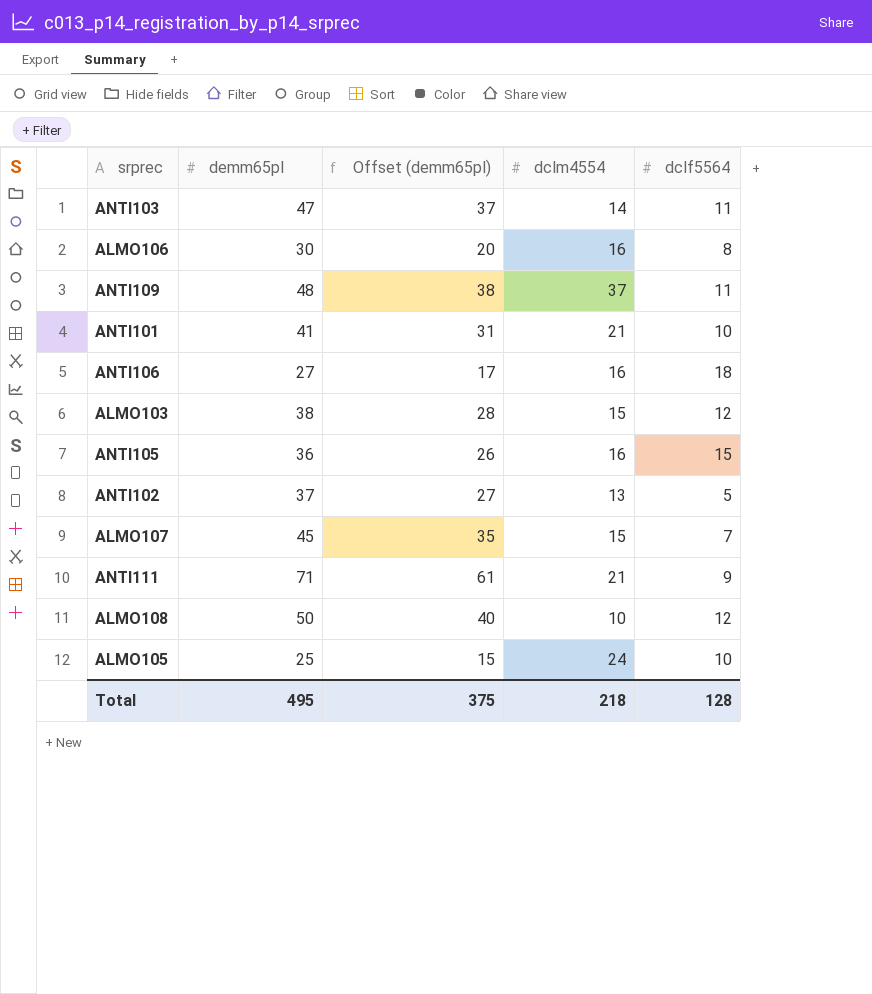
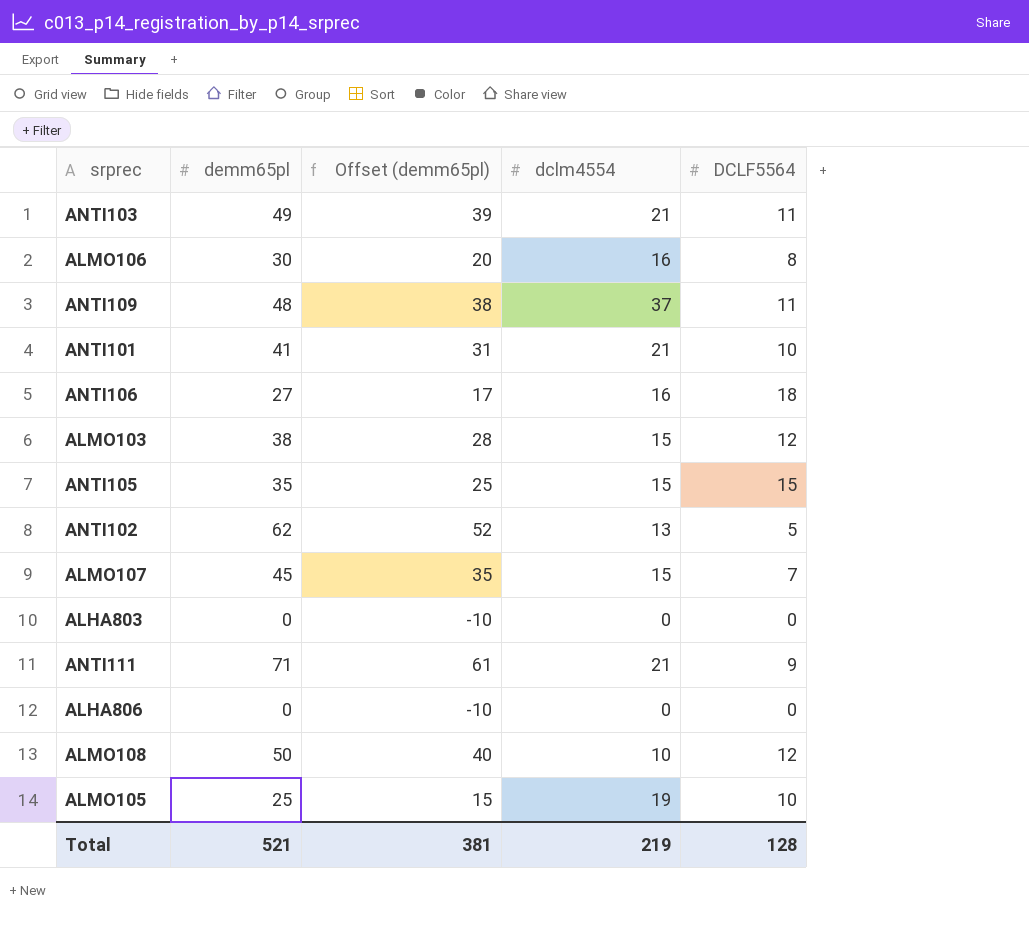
column name: dclf5564 -> DCLF5564
ANTI103 | demm65pl: 47 -> 49
ANTI103 | Offset (demm65pl): 37 -> 39
ANTI103 | dclm4554: 14 -> 21
ANTI105 | demm65pl: 36 -> 35
ANTI105 | Offset (demm65pl): 26 -> 25
ANTI105 | dclm4554: 16 -> 15
ANTI102 | demm65pl: 37 -> 62
ANTI102 | Offset (demm65pl): 27 -> 52
row ALHA803: none -> 0 | -10 | 0 | 0
row ALHA806: none -> 0 | -10 | 0 | 0
ALMO105 | dclm4554: 24 -> 19
Total | demm65pl: 495 -> 521
Total | Offset (demm65pl): 375 -> 381
Total | dclm4554: 218 -> 219

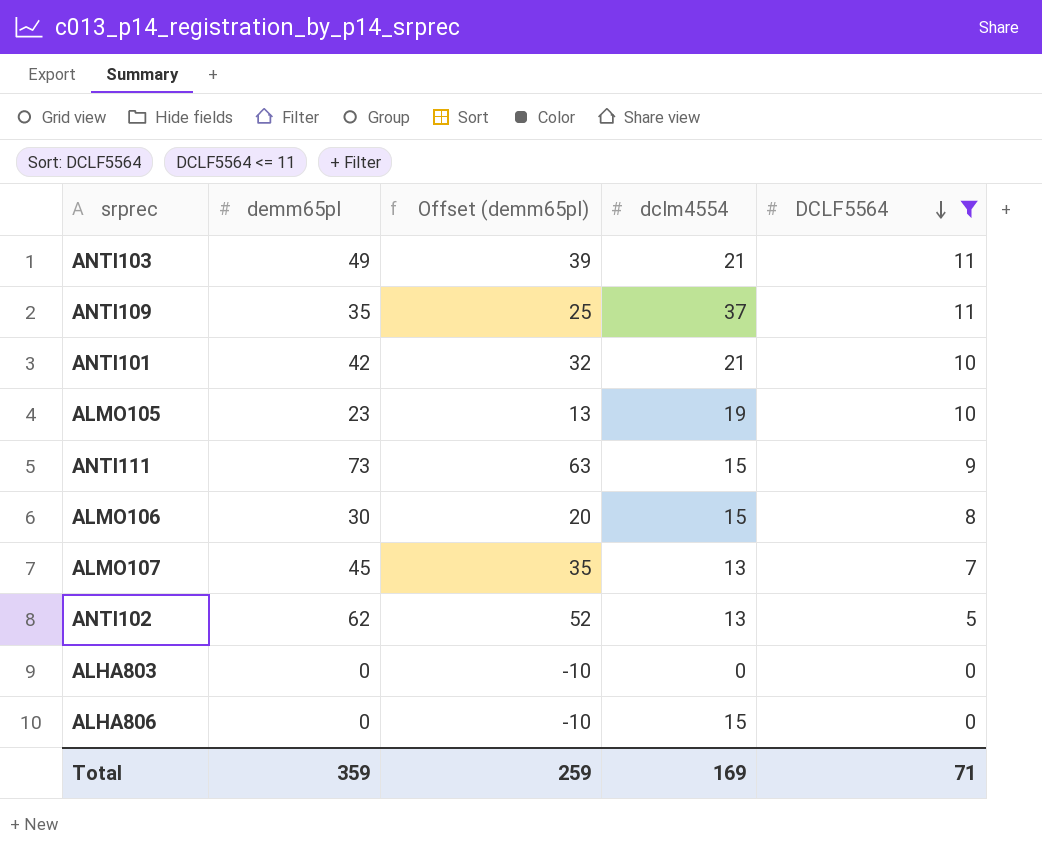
filter: none -> DCLF5564 <= 11
row order: none -> DCLF5564 descending
ANTI109 | demm65pl: 48 -> 35
ANTI109 | Offset (demm65pl): 38 -> 25
ANTI101 | demm65pl: 41 -> 42
ANTI101 | Offset (demm65pl): 31 -> 32
ALMO105 | demm65pl: 25 -> 23
ALMO105 | Offset (demm65pl): 15 -> 13
ANTI111 | demm65pl: 71 -> 73
ANTI111 | Offset (demm65pl): 61 -> 63
ANTI111 | dclm4554: 21 -> 15
ALMO106 | dclm4554: 16 -> 15
ALMO107 | dclm4554: 15 -> 13
ALHA806 | dclm4554: 0 -> 15
Total | demm65pl: 521 -> 359
Total | Offset (demm65pl): 381 -> 259
Total | dclm4554: 219 -> 169
Total | DCLF5564: 128 -> 71

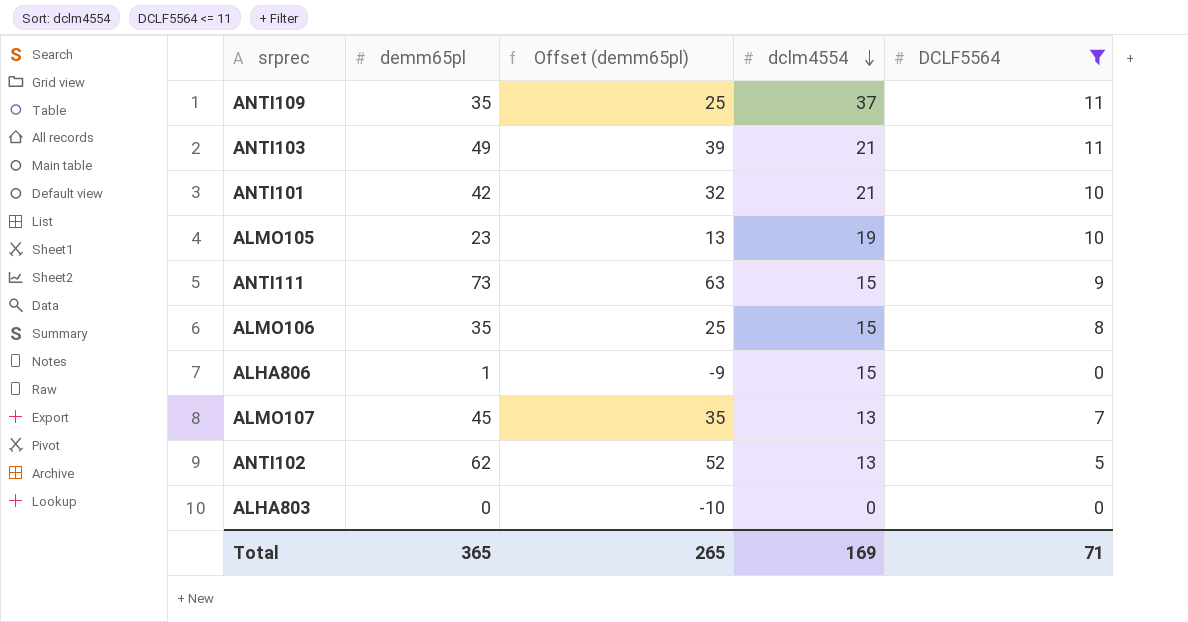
row order: DCLF5564 descending -> dclm4554 descending
ALMO106 | demm65pl: 30 -> 35
ALMO106 | Offset (demm65pl): 20 -> 25
ALHA806 | demm65pl: 0 -> 1
ALHA806 | Offset (demm65pl): -10 -> -9
Total | demm65pl: 359 -> 365
Total | Offset (demm65pl): 259 -> 265

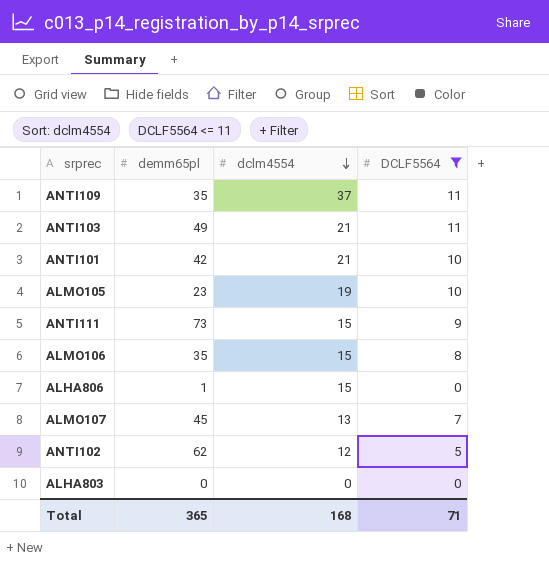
column Offset (demm65pl) | formula: [demm65pl] - 10 -> none
ANTI102 | dclm4554: 13 -> 12
Total | dclm4554: 169 -> 168

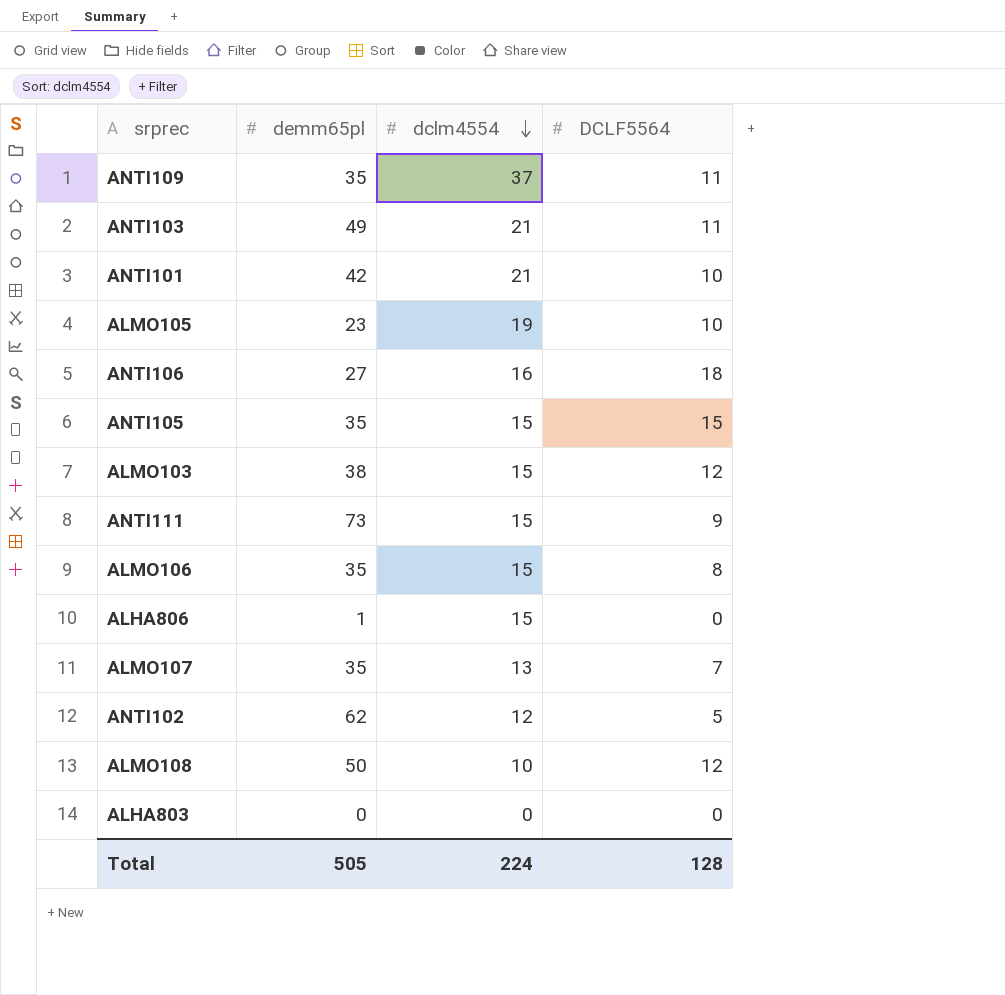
filter: DCLF5564 <= 11 -> none
ALMO107 | demm65pl: 45 -> 35
Total | demm65pl: 365 -> 505
Total | dclm4554: 168 -> 224
Total | DCLF5564: 71 -> 128

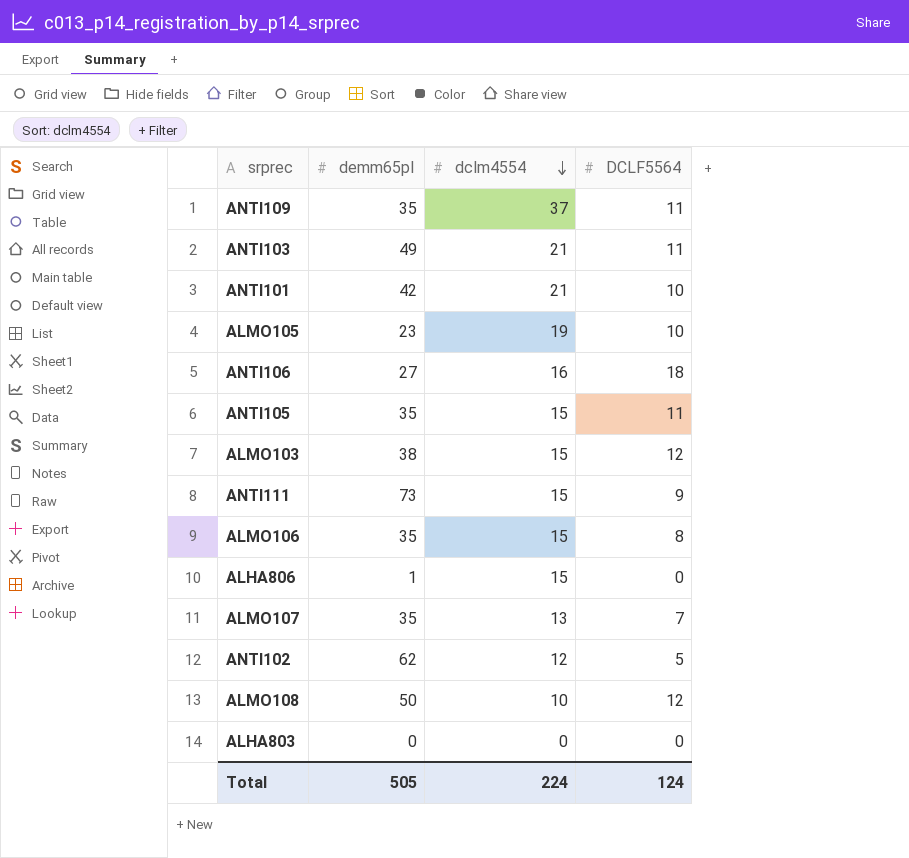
ANTI105 | DCLF5564: 15 -> 11
Total | DCLF5564: 128 -> 124

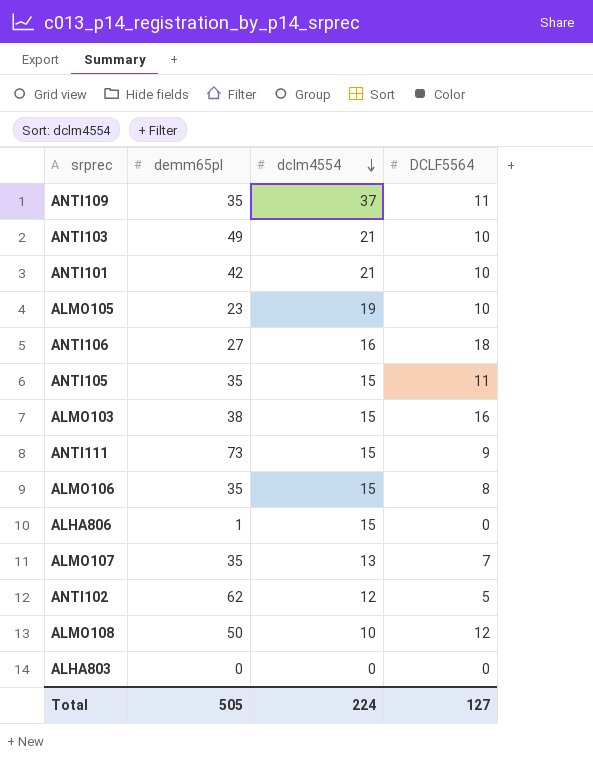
ANTI103 | DCLF5564: 11 -> 10
ALMO103 | DCLF5564: 12 -> 16
Total | DCLF5564: 124 -> 127

